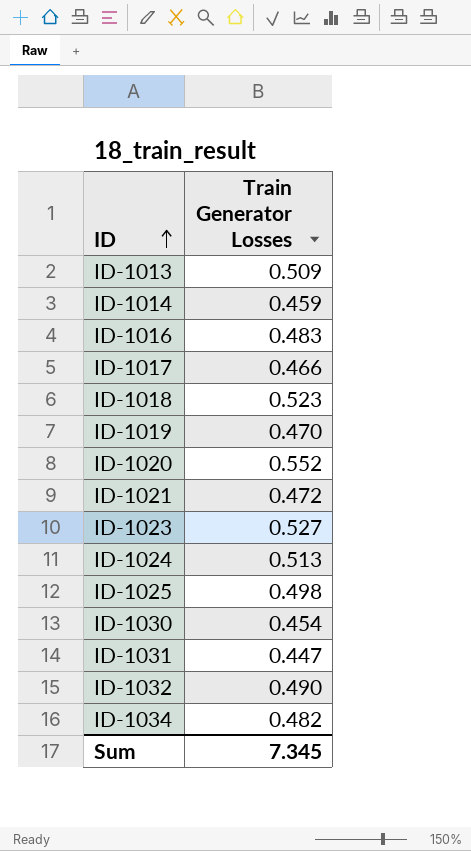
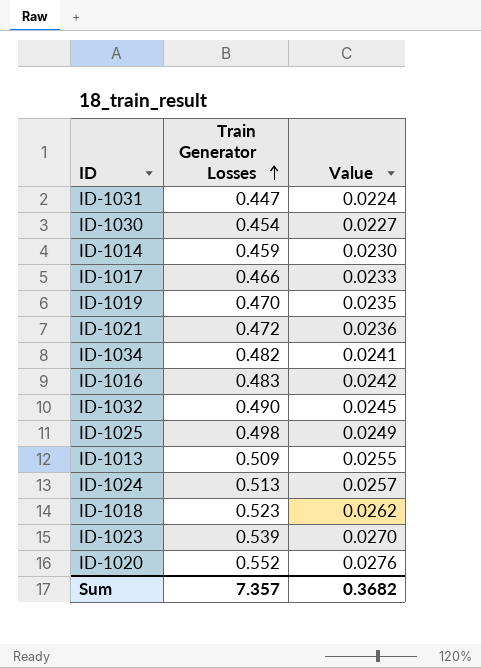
row order: ID ascending -> Train Generator Losses ascending
column Value | formula: none -> [Train Generator Losses] * 0.05
ID-1023 | Train Generator Losses: 0.527 -> 0.539
Sum | Train Generator Losses: 7.345 -> 7.357

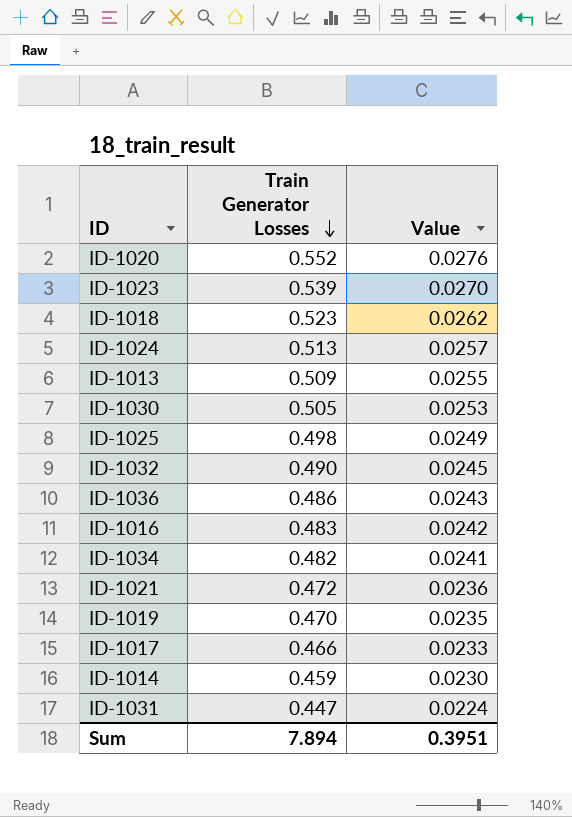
row order: Train Generator Losses ascending -> Train Generator Losses descending
ID-1030 | Train Generator Losses: 0.454 -> 0.505
ID-1030 | Value: 0.0227 -> 0.0253
row ID-1036: none -> 0.486 | 0.0243
Sum | Train Generator Losses: 7.357 -> 7.894
Sum | Value: 0.3682 -> 0.3951

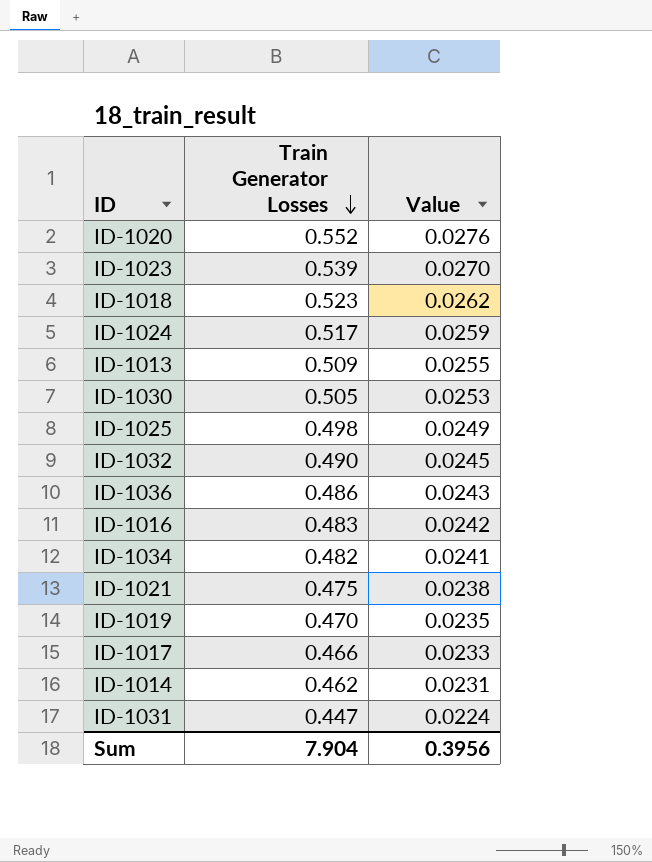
ID-1024 | Train Generator Losses: 0.513 -> 0.517
ID-1024 | Value: 0.0257 -> 0.0259
ID-1021 | Train Generator Losses: 0.472 -> 0.475
ID-1021 | Value: 0.0236 -> 0.0238
ID-1014 | Train Generator Losses: 0.459 -> 0.462
ID-1014 | Value: 0.0230 -> 0.0231
Sum | Train Generator Losses: 7.894 -> 7.904
Sum | Value: 0.3951 -> 0.3956

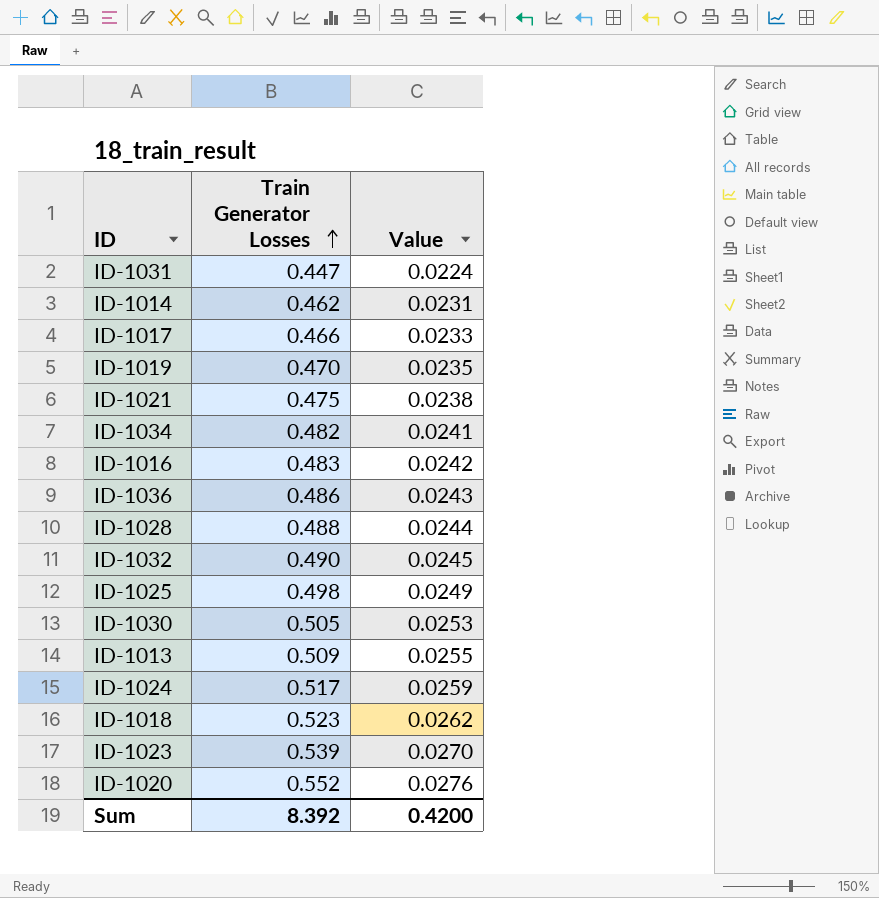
row order: Train Generator Losses descending -> Train Generator Losses ascending
row ID-1028: none -> 0.488 | 0.0244
Sum | Train Generator Losses: 7.904 -> 8.392
Sum | Value: 0.3956 -> 0.4200

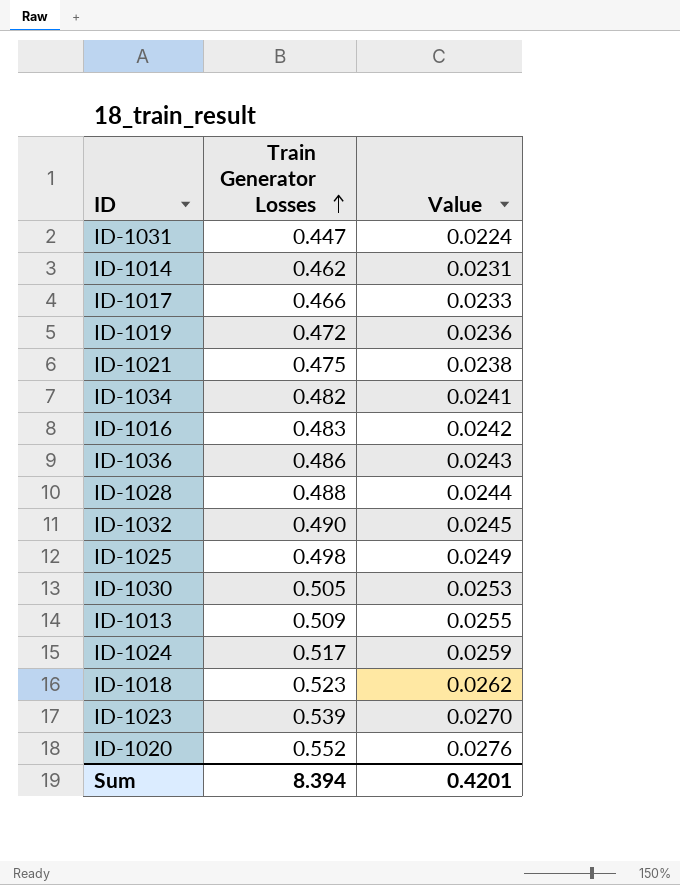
ID-1019 | Train Generator Losses: 0.470 -> 0.472
ID-1019 | Value: 0.0235 -> 0.0236
Sum | Train Generator Losses: 8.392 -> 8.394
Sum | Value: 0.4200 -> 0.4201

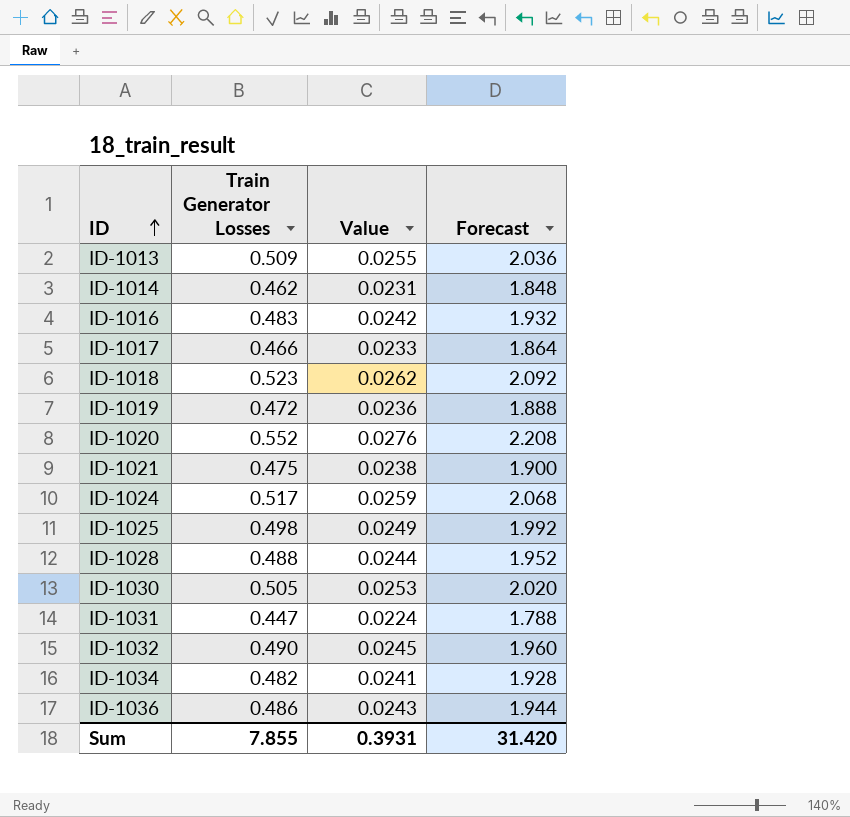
row order: Train Generator Losses ascending -> ID ascending
column Forecast | formula: none -> [Train Generator Losses] * 4
row ID-1023: 0.539 | 0.0270 -> none
Sum | Train Generator Losses: 8.394 -> 7.855
Sum | Value: 0.4201 -> 0.3931

